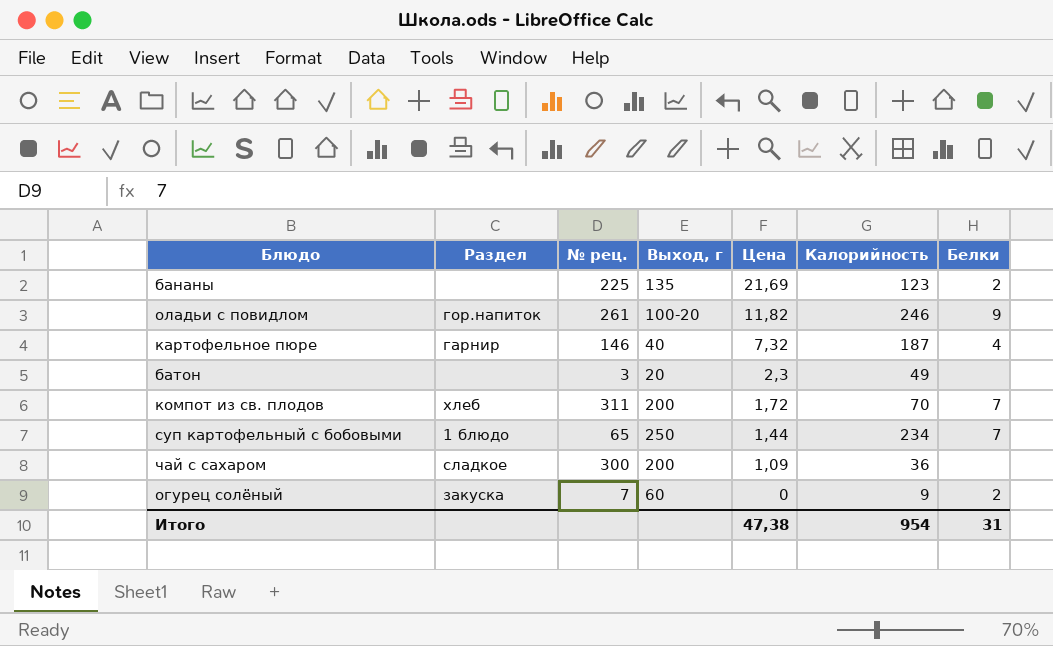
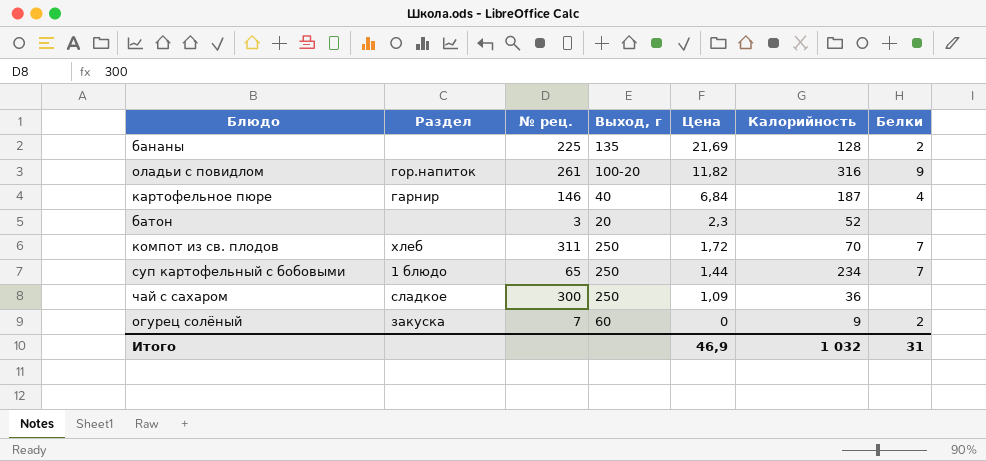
бананы | Калорийность: 123 -> 128
оладьи с повидлом | Калорийность: 246 -> 316
картофельное пюре | Цена: 7,32 -> 6,84
батон | Калорийность: 49 -> 52
компот из св. плодов | Выход, г: 200 -> 250
чай с сахаром | Выход, г: 200 -> 250
Итого | Цена: 47,38 -> 46,9
Итого | Калорийность: 954 -> 1 032

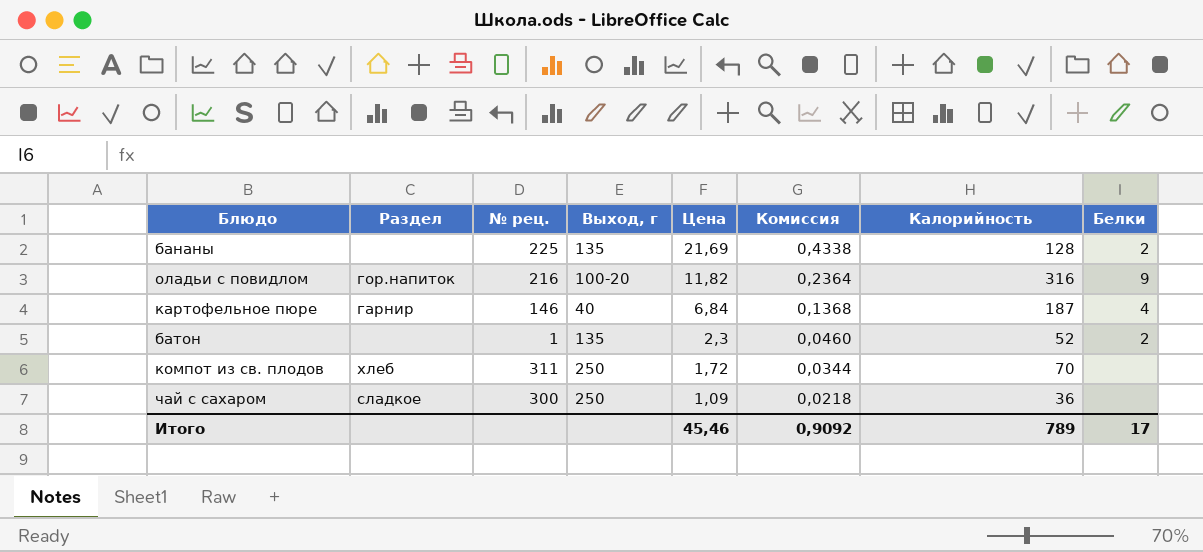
column Комиссия | formula: none -> [Цена] * 0,02
row суп картофельный с бобовыми: 1 блюдо | 65 | 250 | 1,44 | 234 | 7 -> none
row огурец солёный: закуска | 7 | 60 | 0 | 9 | 2 -> none
оладьи с повидлом | № рец.: 261 -> 216
батон | № рец.: 3 -> 1
батон | Выход, г: 20 -> 135
батон | Белки: none -> 2
компот из св. плодов | Белки: 7 -> none
Итого | Цена: 46,9 -> 45,46
Итого | Калорийность: 1 032 -> 789
Итого | Белки: 31 -> 17

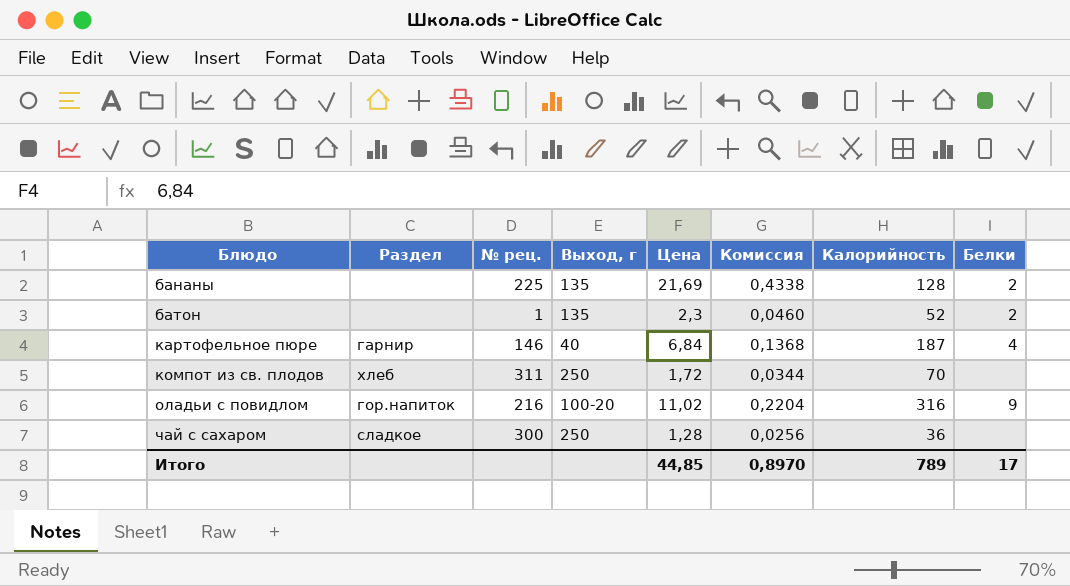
row order: Цена descending -> Блюдо ascending
оладьи с повидлом | Цена: 11,82 -> 11,02
оладьи с повидлом | Комиссия: 0,2364 -> 0,2204
чай с сахаром | Цена: 1,09 -> 1,28
чай с сахаром | Комиссия: 0,0218 -> 0,0256
Итого | Цена: 45,46 -> 44,85
Итого | Комиссия: 0,9092 -> 0,8970

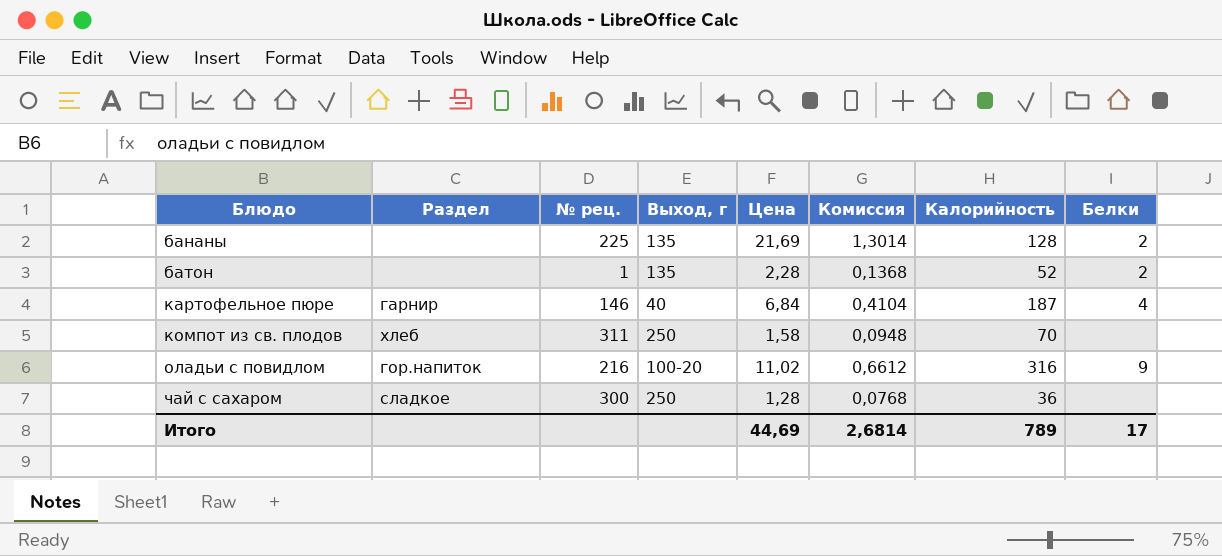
column Комиссия | formula: [Цена] * 0,02 -> [Цена] * 0,06
батон | Цена: 2,3 -> 2,28
компот из св. плодов | Цена: 1,72 -> 1,58
Итого | Цена: 44,85 -> 44,69
Итого | Комиссия: 0,8970 -> 2,6814

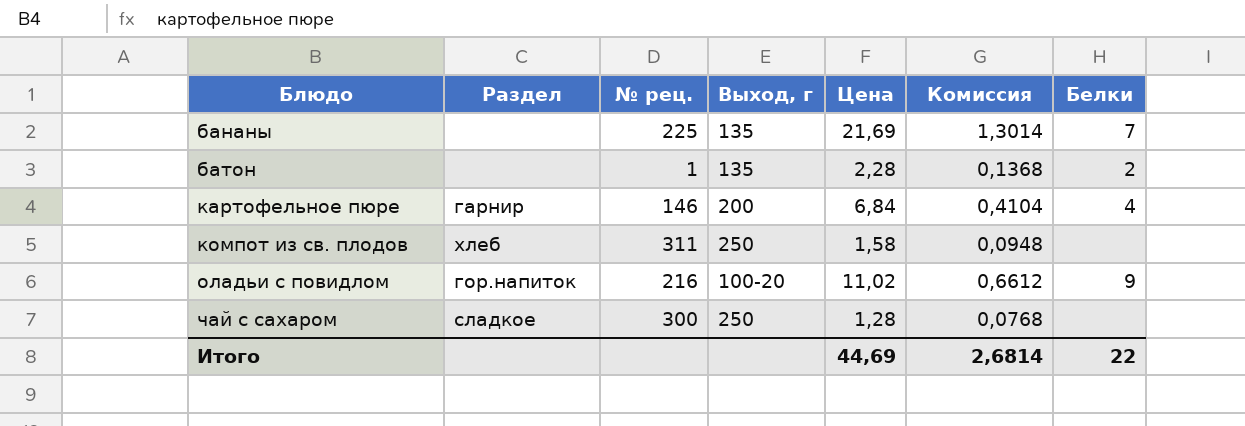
column Калорийность | position: 7 -> none
бананы | Белки: 2 -> 7
картофельное пюре | Выход, г: 40 -> 200
Итого | Белки: 17 -> 22

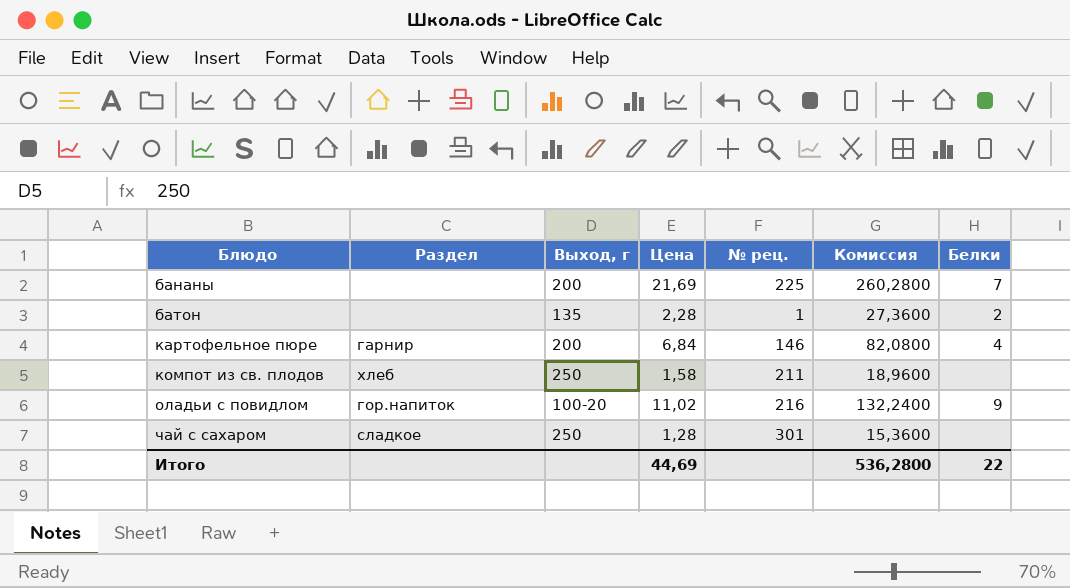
column № рец. | position: 3 -> 5
column Комиссия | formula: [Цена] * 0,06 -> [Цена] * 12
бананы | Выход, г: 135 -> 200
компот из св. плодов | № рец.: 311 -> 211
чай с сахаром | № рец.: 300 -> 301
Итого | Комиссия: 2,6814 -> 536,2800

